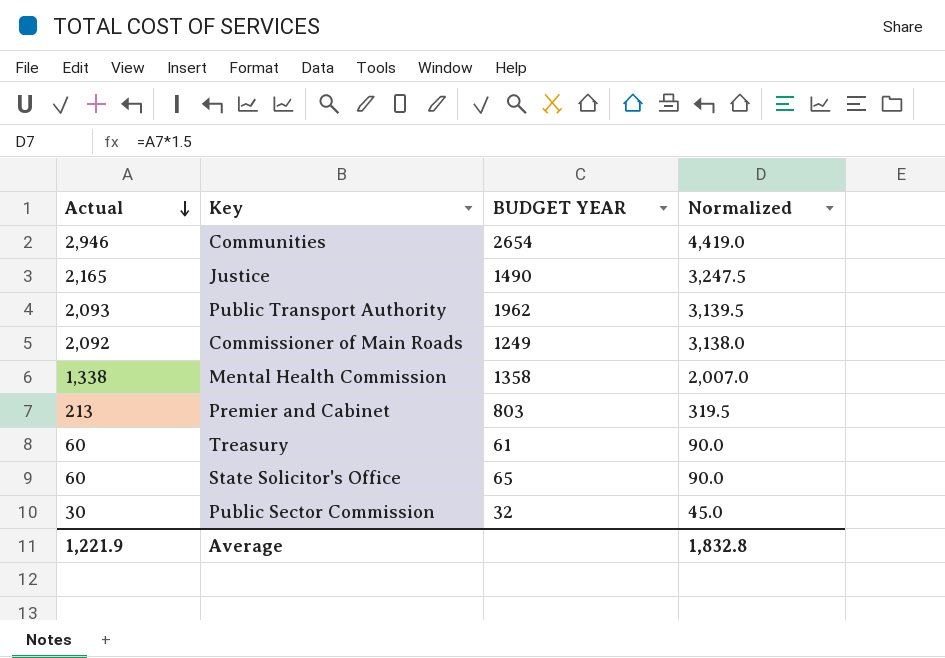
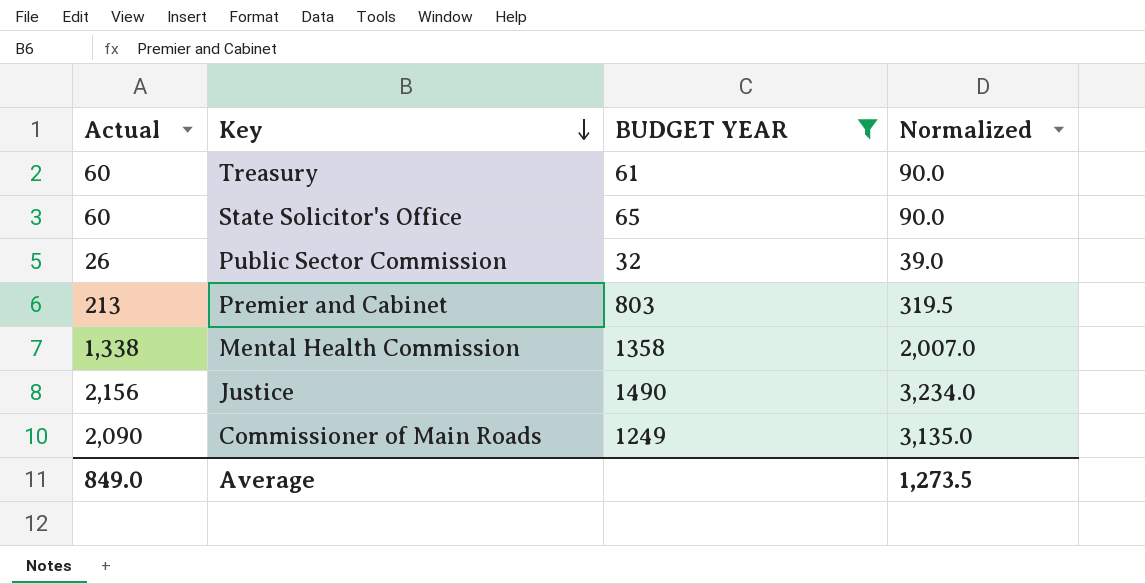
filter: none -> BUDGET YEAR <= 1490
row order: Actual descending -> Key descending
Public Sector Commission | Actual: 30 -> 26
Public Sector Commission | Normalized: 45.0 -> 39.0
Justice | Actual: 2,165 -> 2,156
Justice | Normalized: 3,247.5 -> 3,234.0
Commissioner of Main Roads | Actual: 2,092 -> 2,090
Commissioner of Main Roads | Normalized: 3,138.0 -> 3,135.0
Average | Actual: 1,221.9 -> 849.0
Average | Normalized: 1,832.8 -> 1,273.5

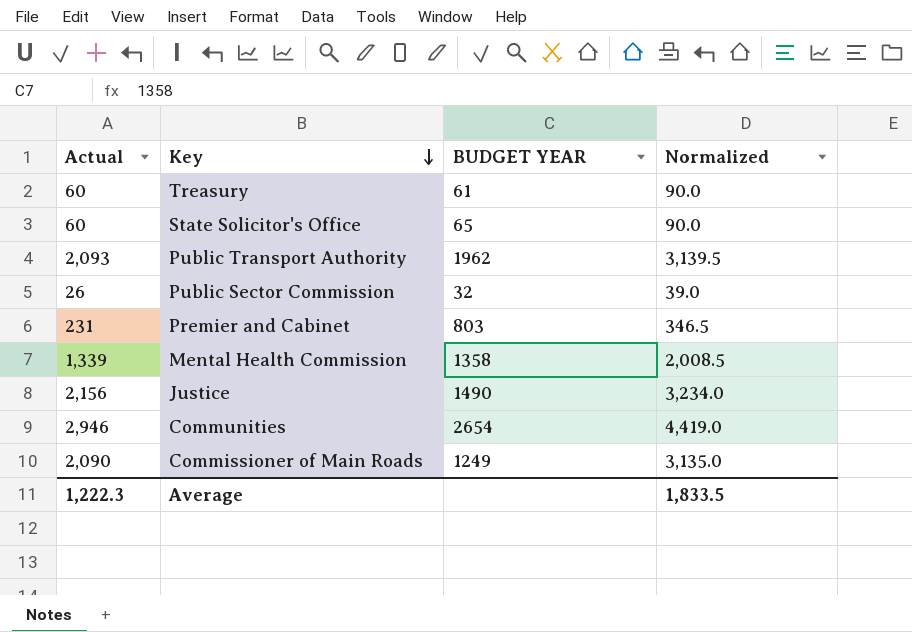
filter: BUDGET YEAR <= 1490 -> none
Premier and Cabinet | Actual: 213 -> 231
Premier and Cabinet | Normalized: 319.5 -> 346.5
Mental Health Commission | Actual: 1,338 -> 1,339
Mental Health Commission | Normalized: 2,007.0 -> 2,008.5
Average | Actual: 849.0 -> 1,222.3
Average | Normalized: 1,273.5 -> 1,833.5

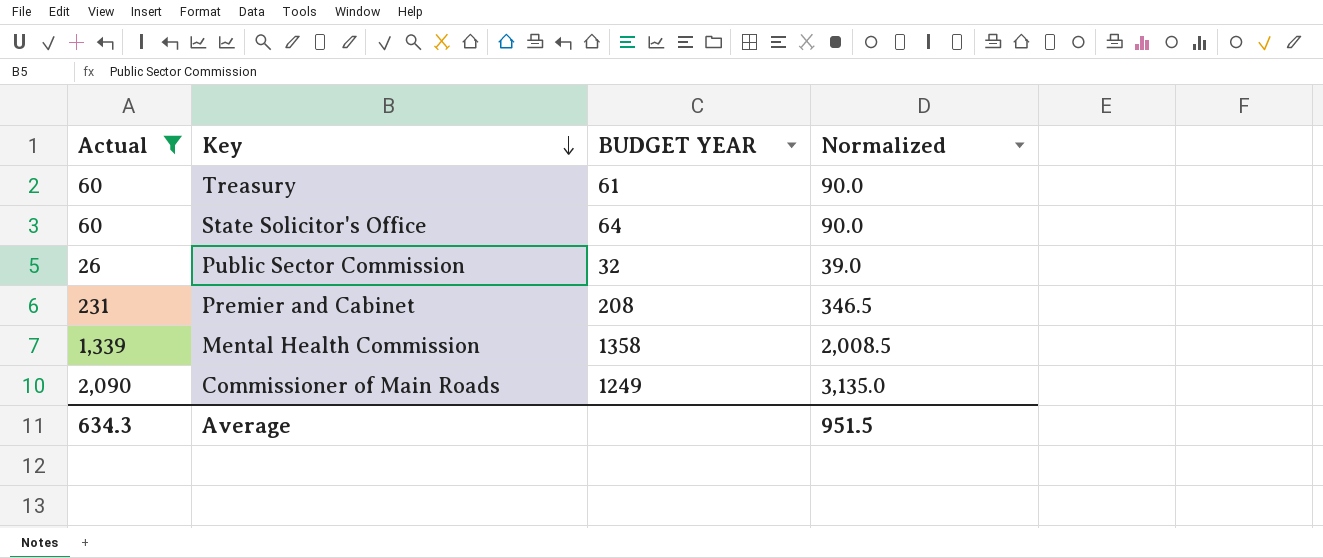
filter: none -> Actual <= 2,090
State Solicitor's Office | BUDGET YEAR: 65 -> 64
Premier and Cabinet | BUDGET YEAR: 803 -> 208
Average | Actual: 1,222.3 -> 634.3
Average | Normalized: 1,833.5 -> 951.5

